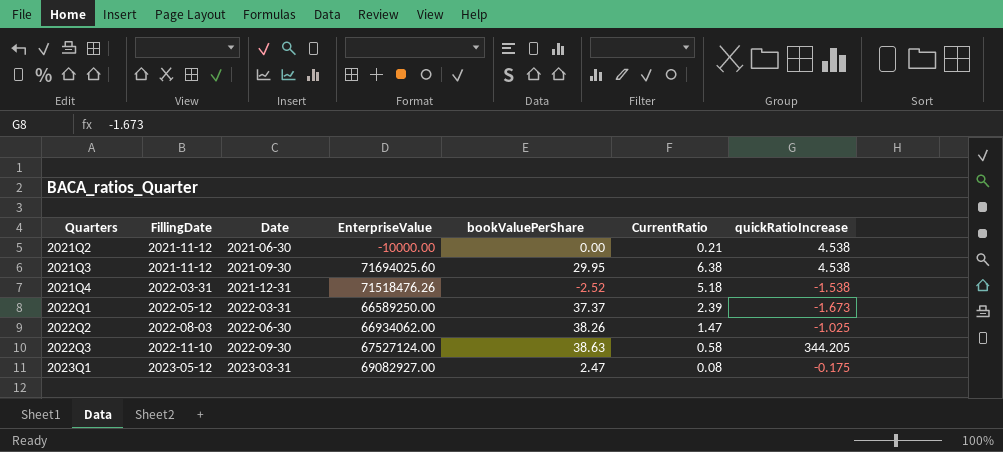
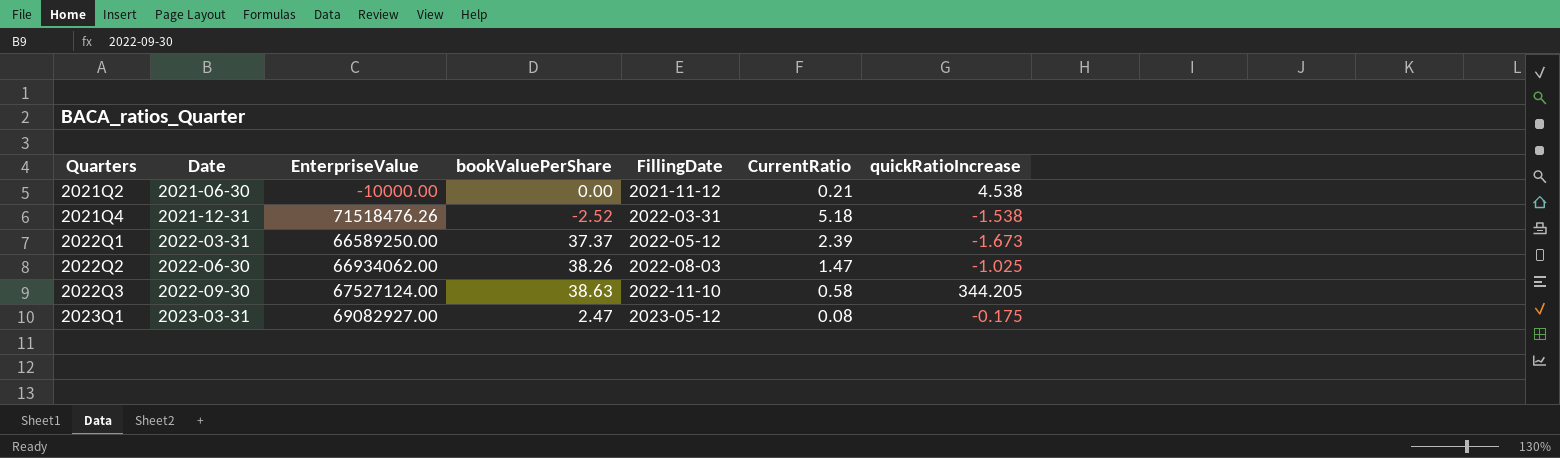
column FillingDate | position: 2 -> 5
row 2021Q3: 2021-11-12 | 2021-09-30 | 71694025.60 | 29.95 | 6.38 | 4.538 -> none

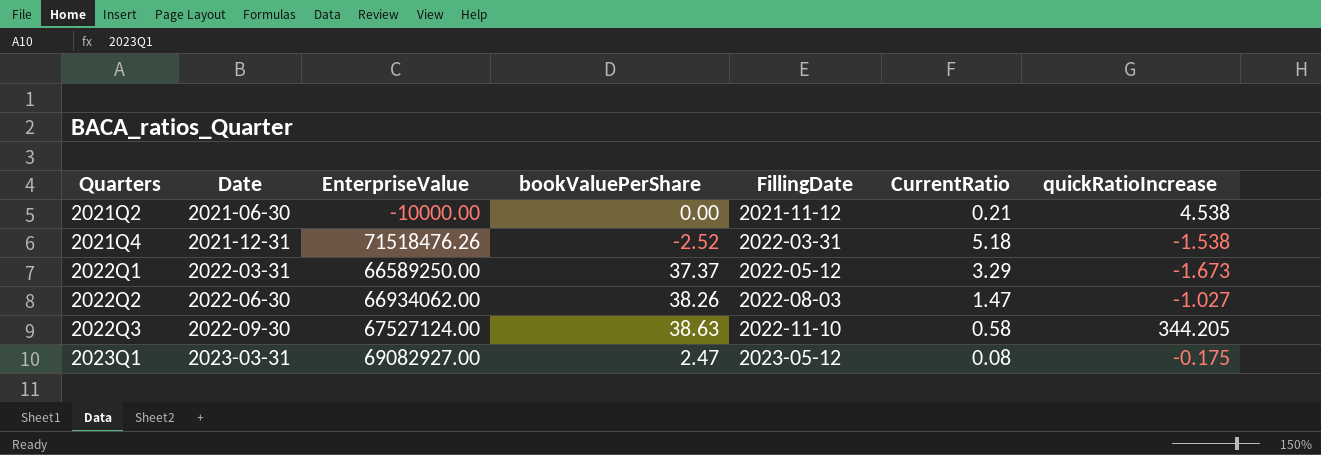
2022Q1 | CurrentRatio: 2.39 -> 3.29
2022Q2 | quickRatioIncrease: -1.025 -> -1.027

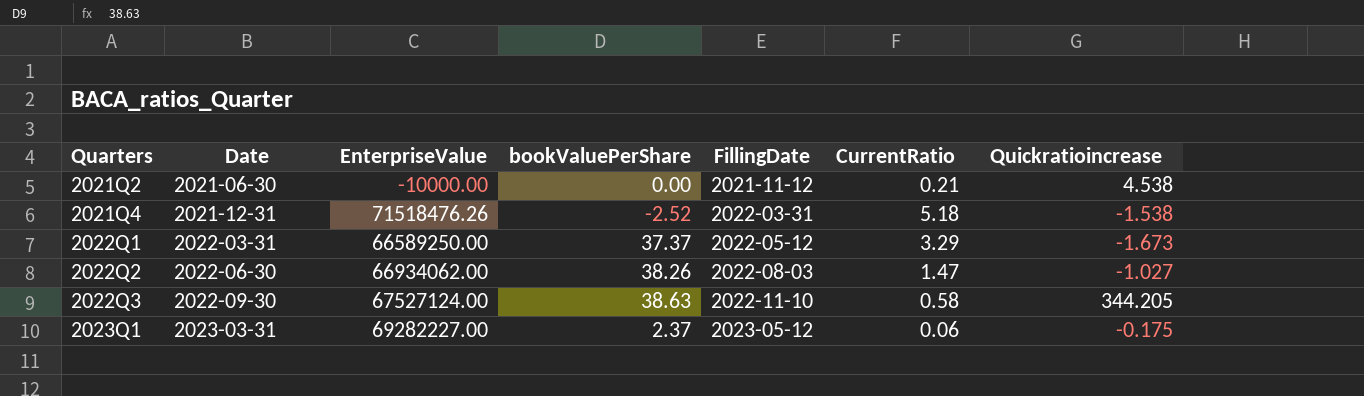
column name: quickRatioIncrease -> Quickratioincrease
2023Q1 | EnterpriseValue: 69082927.00 -> 69282227.00
2023Q1 | bookValuePerShare: 2.47 -> 2.37
2023Q1 | CurrentRatio: 0.08 -> 0.06

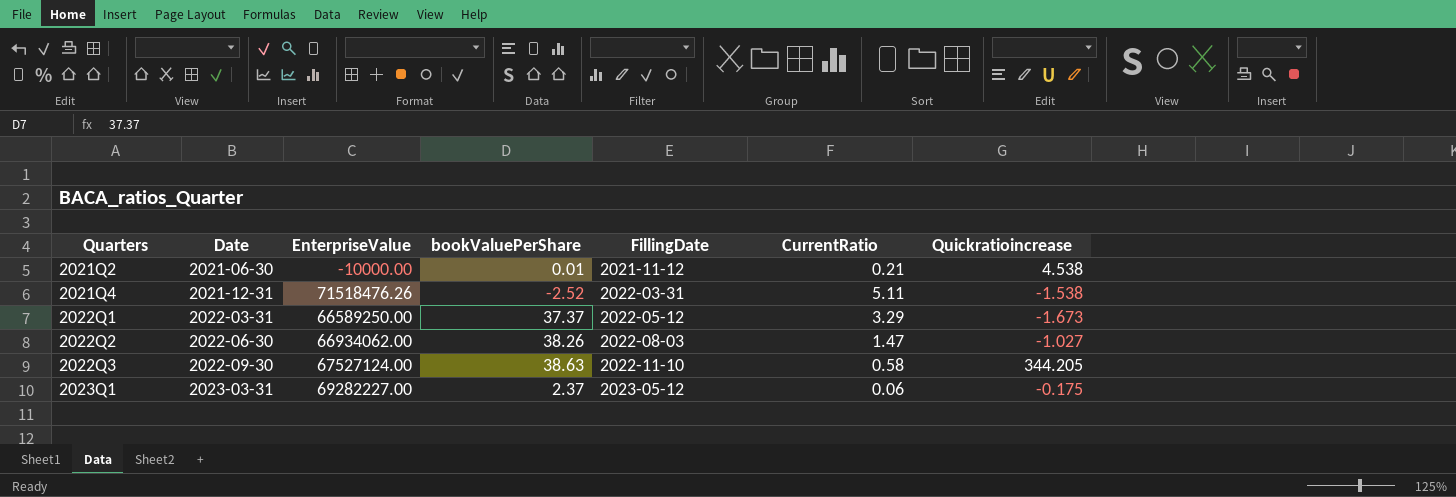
2021Q2 | bookValuePerShare: 0.00 -> 0.01
2021Q4 | CurrentRatio: 5.18 -> 5.11

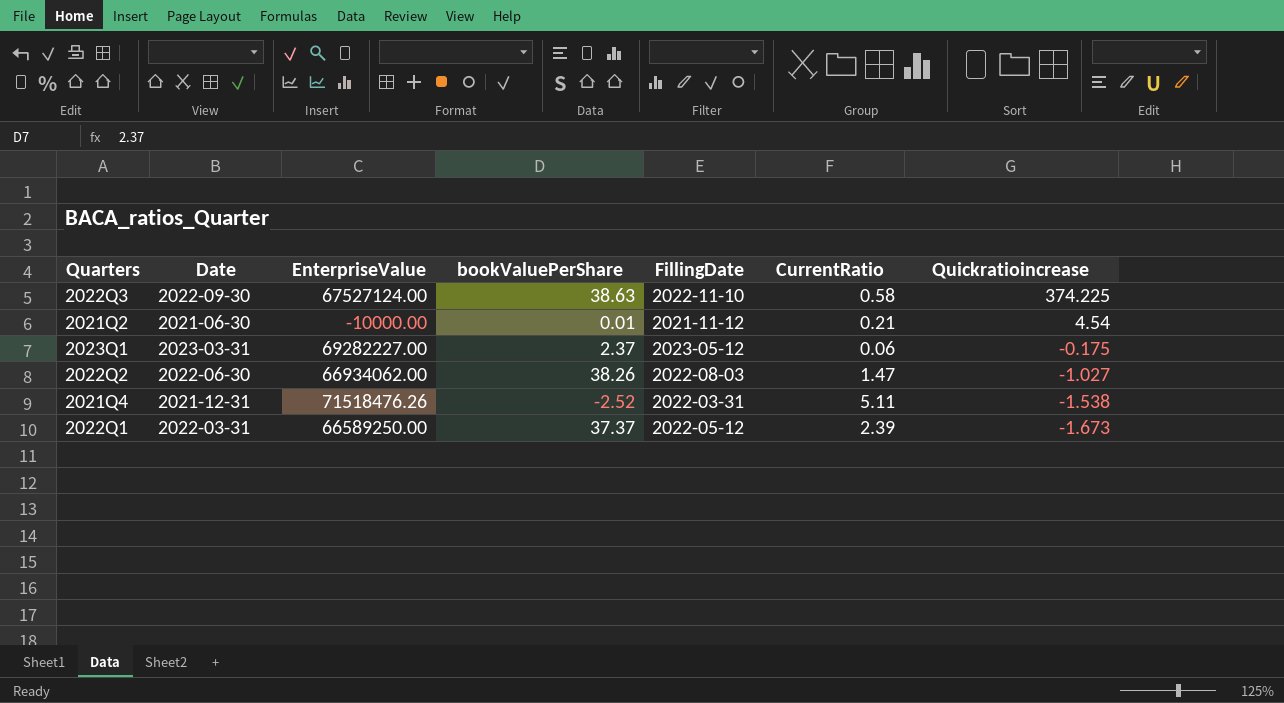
row order: Quarters ascending -> Quickratioincrease descending
2022Q3 | Quickratioincrease: 344.205 -> 374.225
2021Q2 | Quickratioincrease: 4.538 -> 4.54
2022Q1 | CurrentRatio: 3.29 -> 2.39

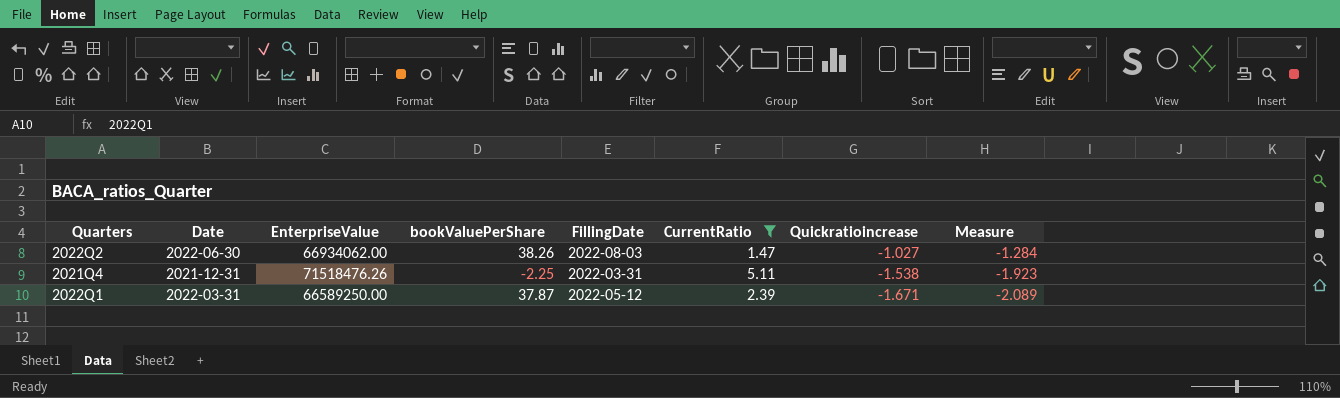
filter: none -> CurrentRatio >= 1.47
column Measure | formula: none -> [Quickratioincrease] * 1.25
2021Q4 | bookValuePerShare: -2.52 -> -2.25
2022Q1 | bookValuePerShare: 37.37 -> 37.87
2022Q1 | Quickratioincrease: -1.673 -> -1.671

